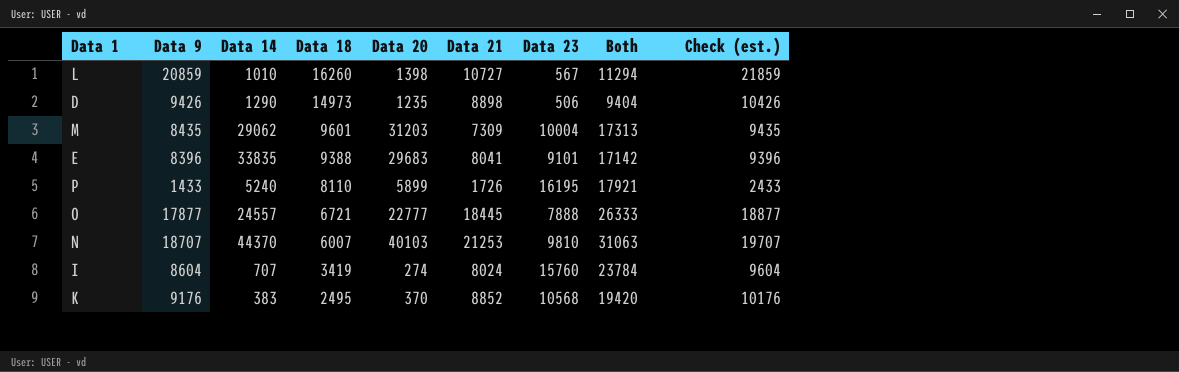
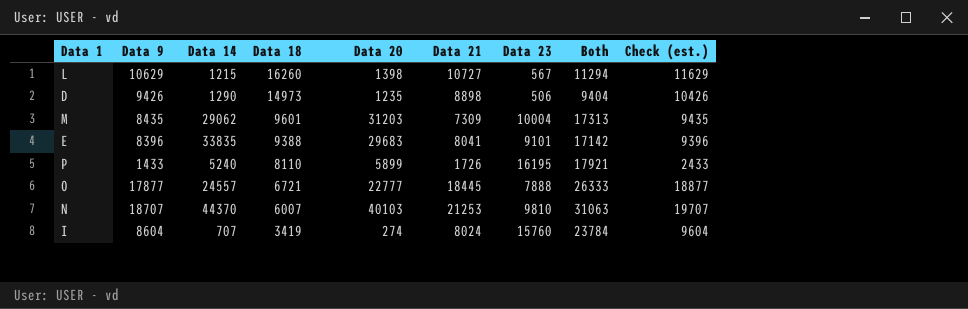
row K: 9176 | 383 | 2495 | 370 | 8852 | 10568 | 19420 | 10176 -> none
L | Data 9: 20859 -> 10629
L | Data 14: 1010 -> 1215
L | Check (est.): 21859 -> 11629

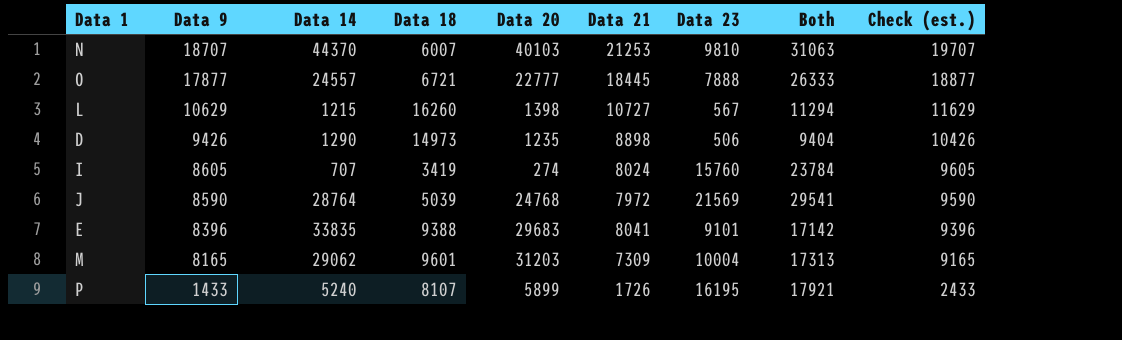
row order: Data 18 descending -> Data 9 descending
I | Data 9: 8604 -> 8605
I | Check (est.): 9604 -> 9605
row J: none -> 8590 | 28764 | 5039 | 24768 | 7972 | 21569 | 29541 | 9590
M | Data 9: 8435 -> 8165
M | Check (est.): 9435 -> 9165
P | Data 18: 8110 -> 8107

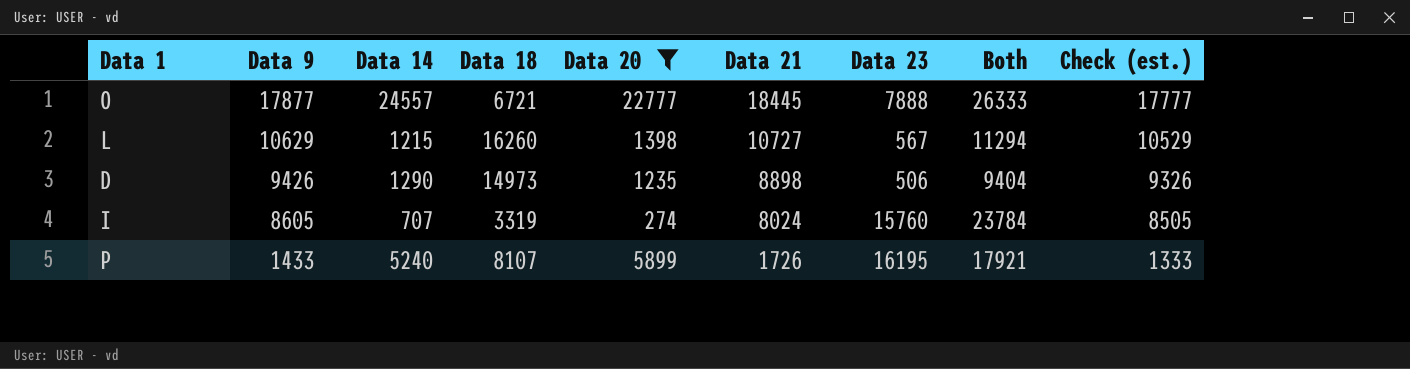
filter: none -> Data 20 <= 22777
column Check (est.) | formula: [Data 9] + 1000 -> [Data 9] - 100
I | Data 18: 3419 -> 3319

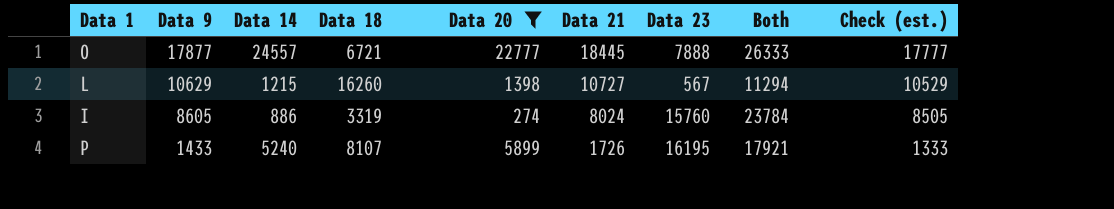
row D: 9426 | 1290 | 14973 | 1235 | 8898 | 506 | 9404 | 9326 -> none
I | Data 14: 707 -> 886

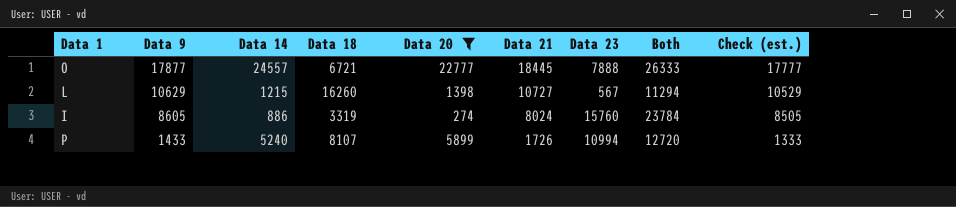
P | Data 23: 16195 -> 10994
P | Both: 17921 -> 12720

